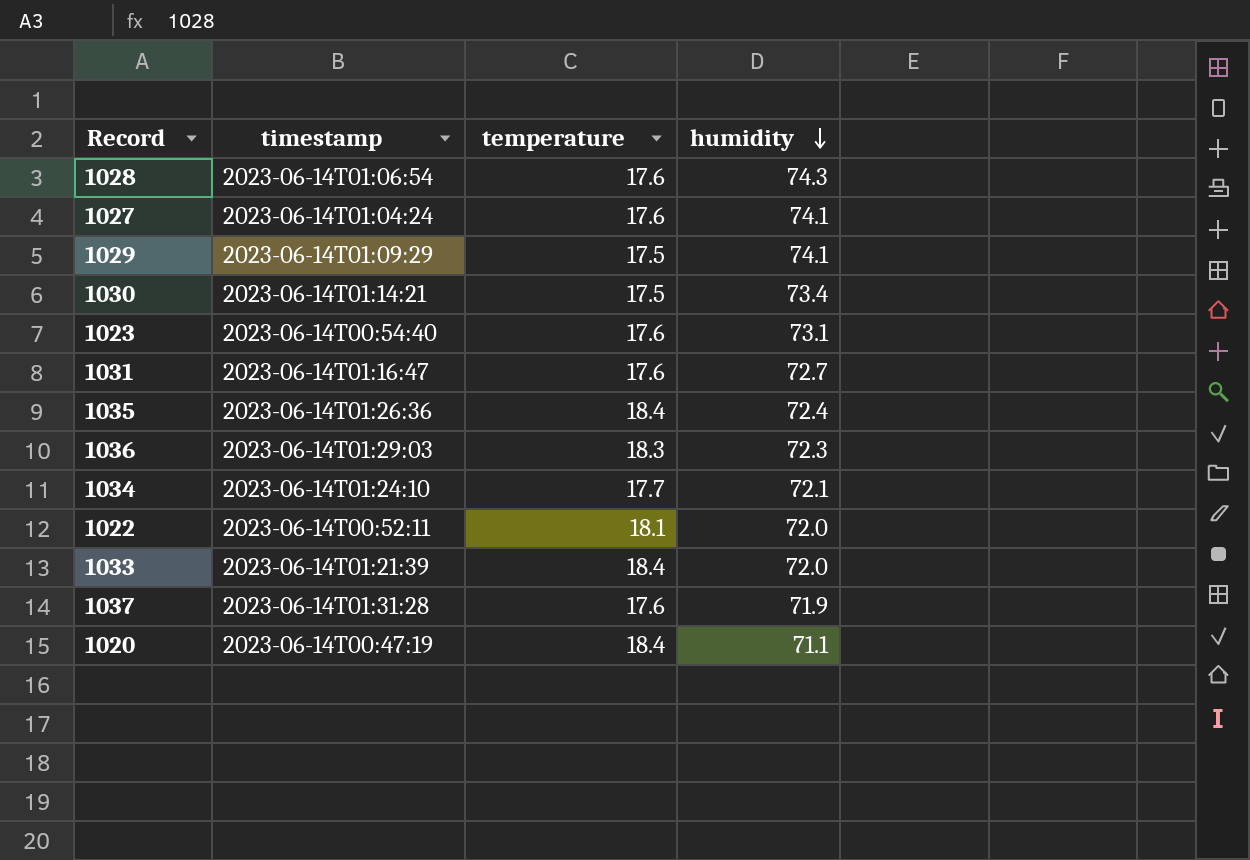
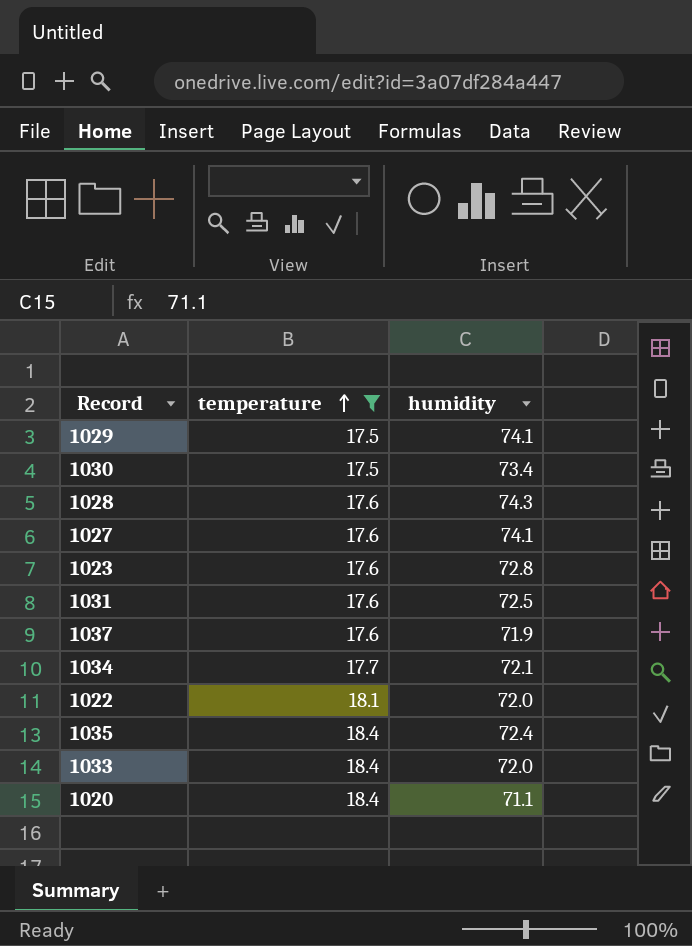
filter: none -> temperature != 18.3
row order: humidity descending -> temperature ascending
column timestamp | position: 2 -> none
1023 | humidity: 73.1 -> 72.8
1031 | humidity: 72.7 -> 72.5

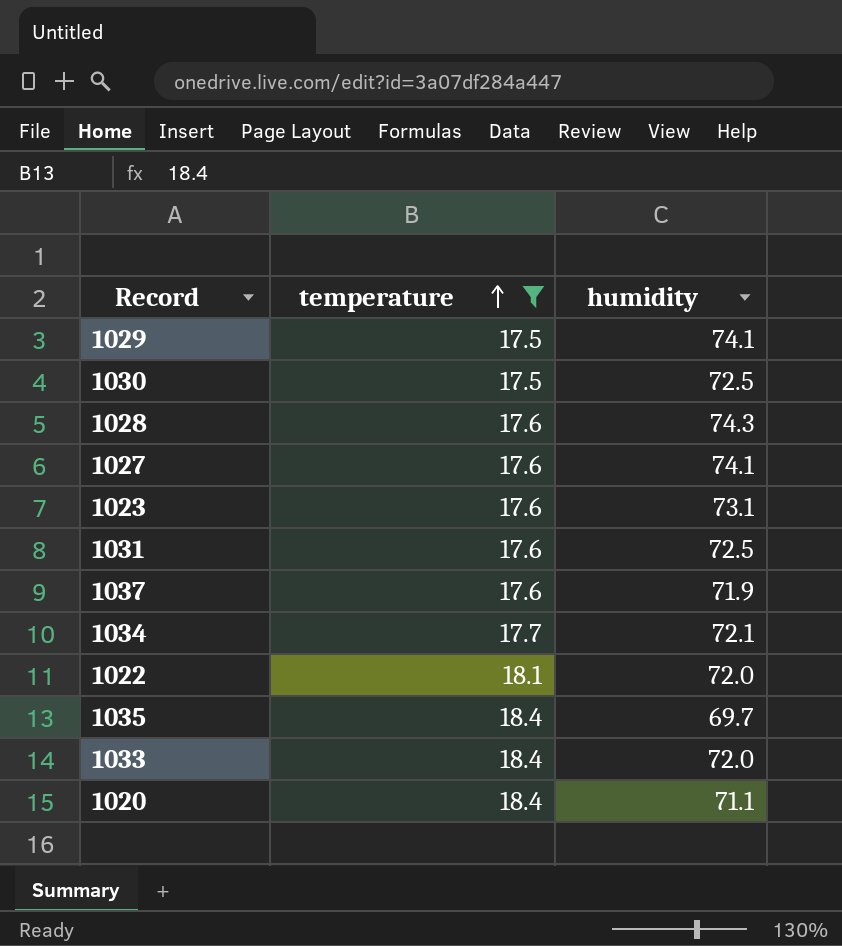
1030 | humidity: 73.4 -> 72.5
1023 | humidity: 72.8 -> 73.1
1035 | humidity: 72.4 -> 69.7

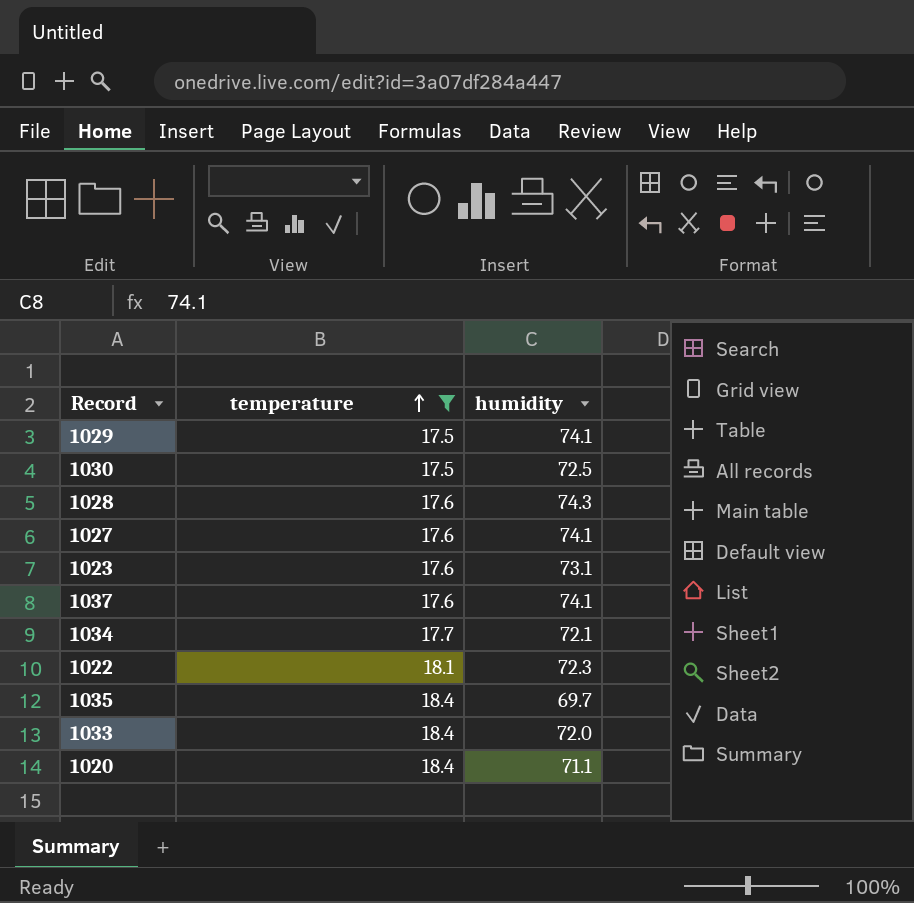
row 1031: 17.6 | 72.5 -> none
1037 | humidity: 71.9 -> 74.1
1022 | humidity: 72.0 -> 72.3

